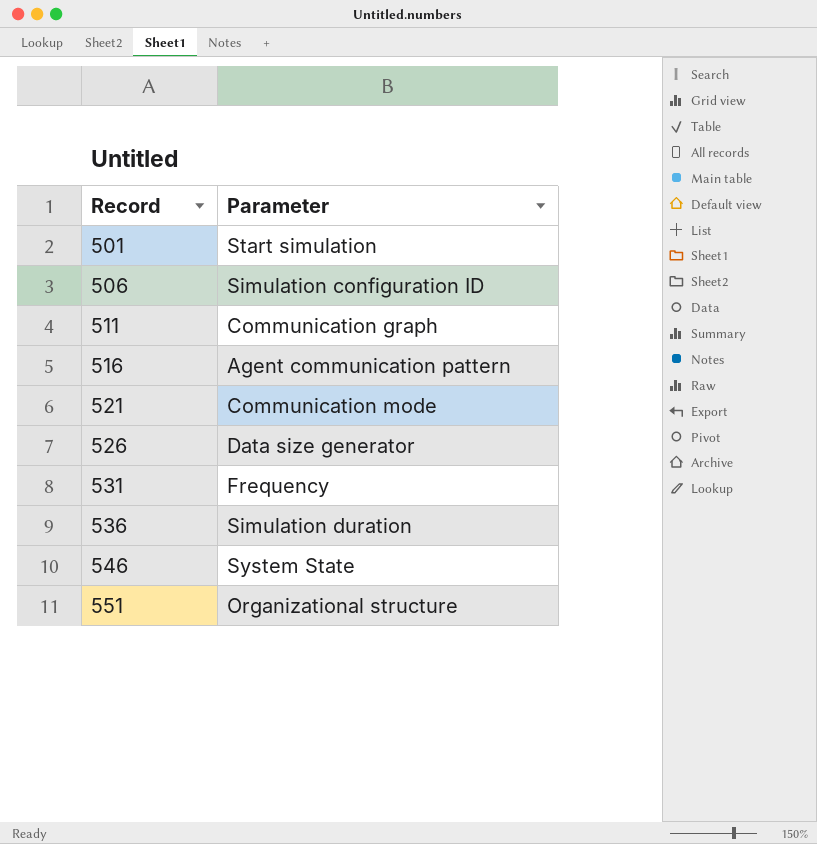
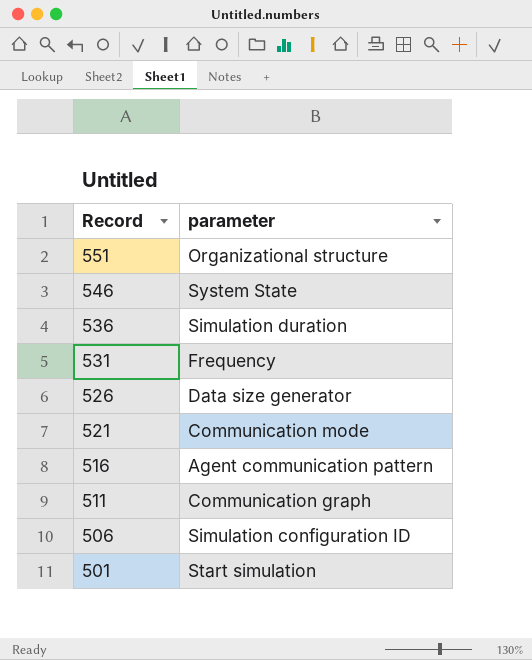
row order: Record ascending -> Record descending
column name: Parameter -> parameter

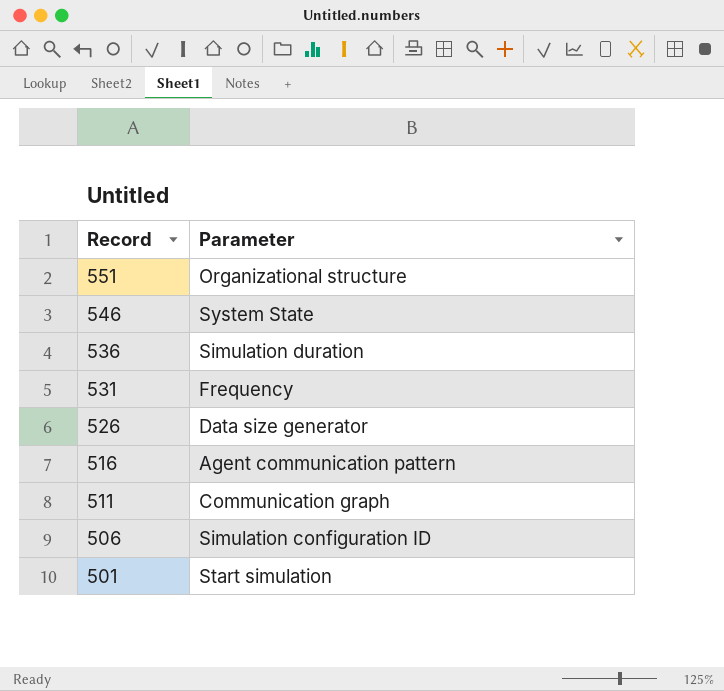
column name: parameter -> Parameter
row 521: Communication mode -> none

